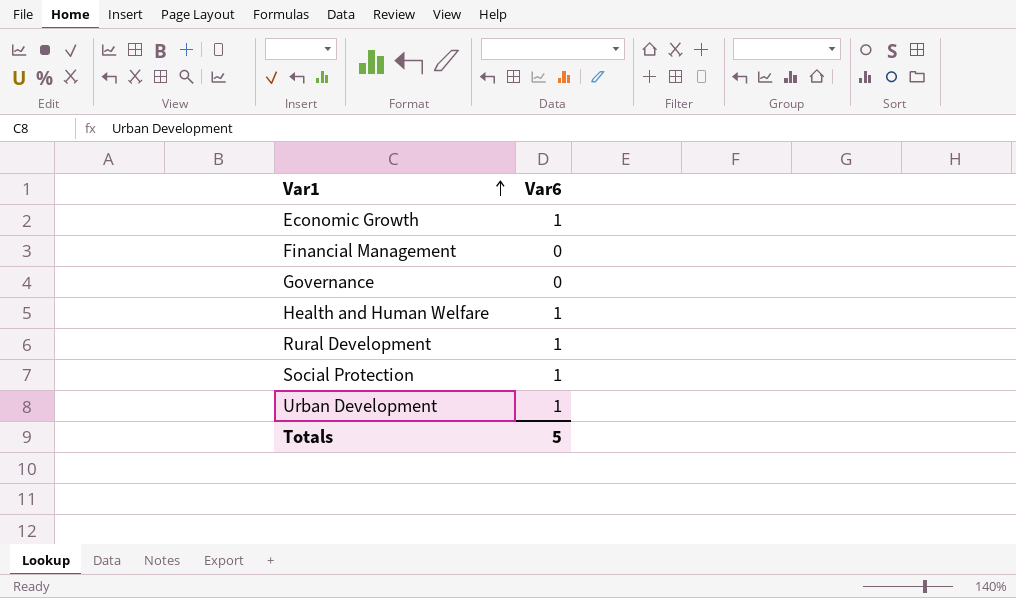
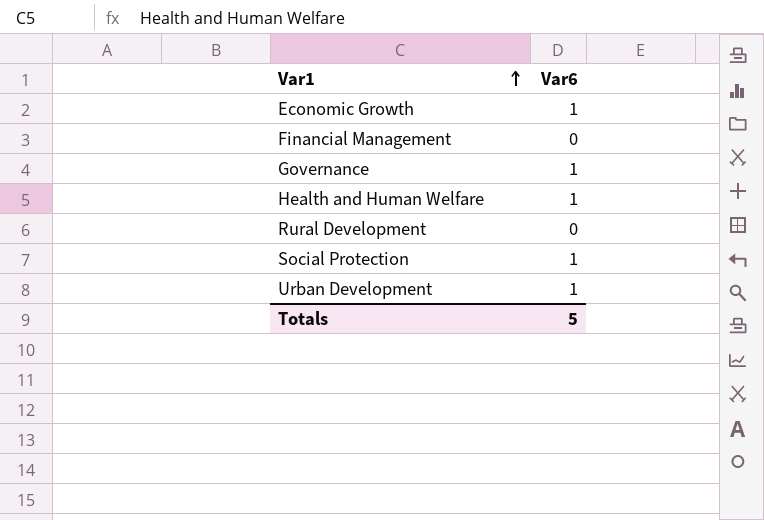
Governance | Var6: 0 -> 1
Rural Development | Var6: 1 -> 0

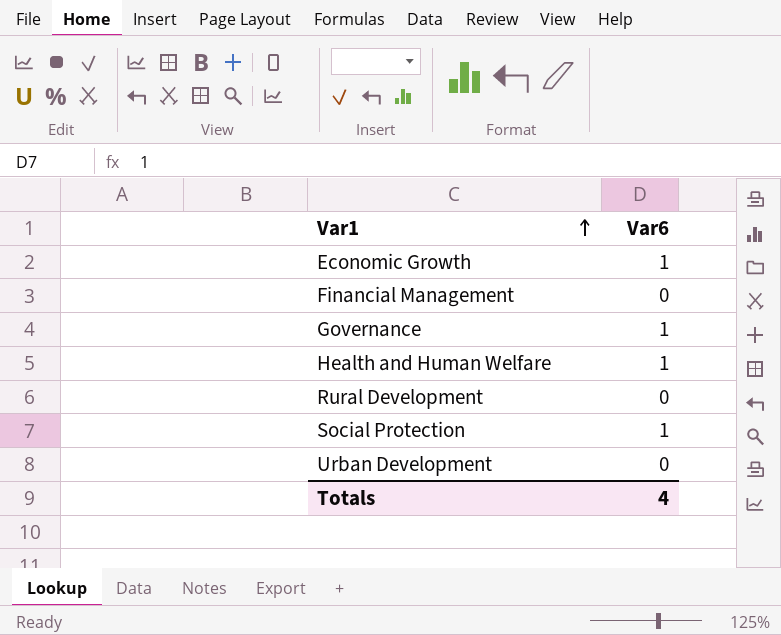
Urban Development | Var6: 1 -> 0
Totals | Var6: 5 -> 4

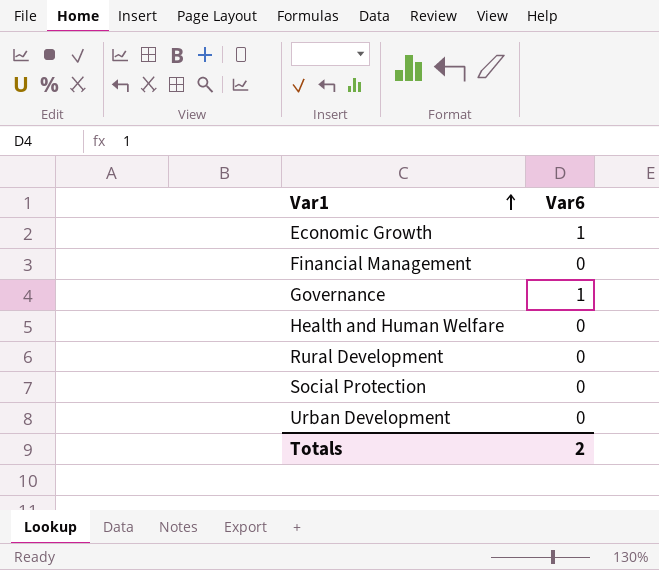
Health and Human Welfare | Var6: 1 -> 0
Social Protection | Var6: 1 -> 0
Totals | Var6: 4 -> 2

